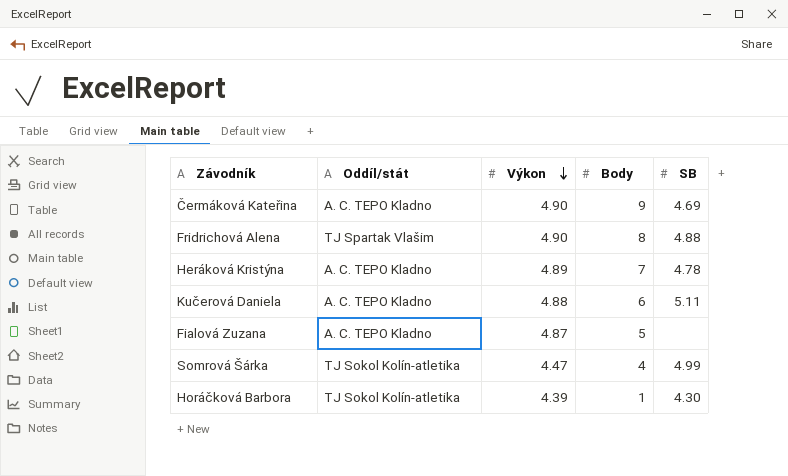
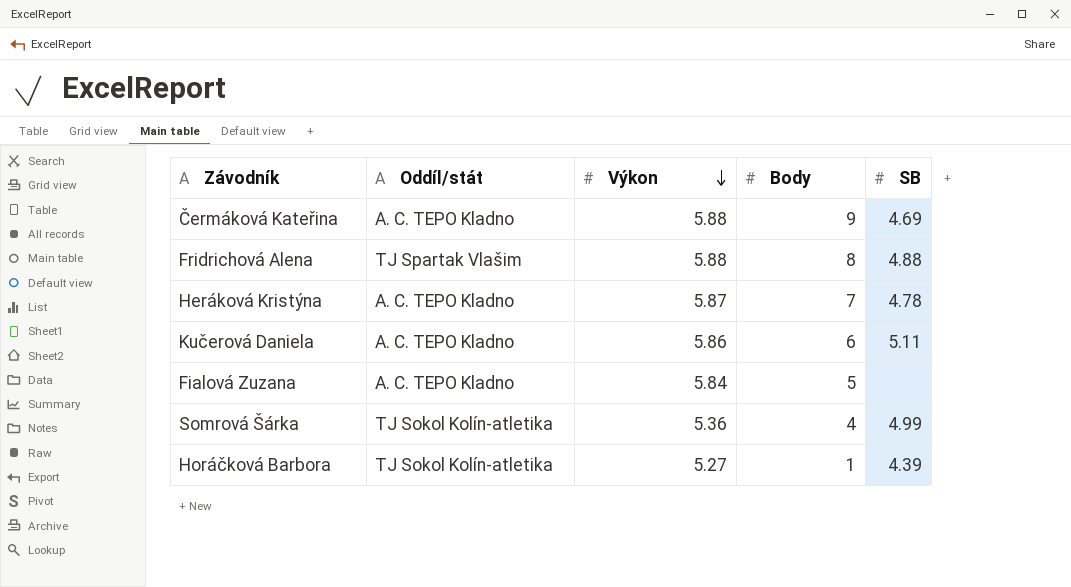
Čermáková Kateřina | Výkon: 4.90 -> 5.88
Fridrichová Alena | Výkon: 4.90 -> 5.88
Heráková Kristýna | Výkon: 4.89 -> 5.87
Kučerová Daniela | Výkon: 4.88 -> 5.86
Fialová Zuzana | Výkon: 4.87 -> 5.84
Somrová Šárka | Výkon: 4.47 -> 5.36
Horáčková Barbora | Výkon: 4.39 -> 5.27
Horáčková Barbora | SB: 4.30 -> 4.39

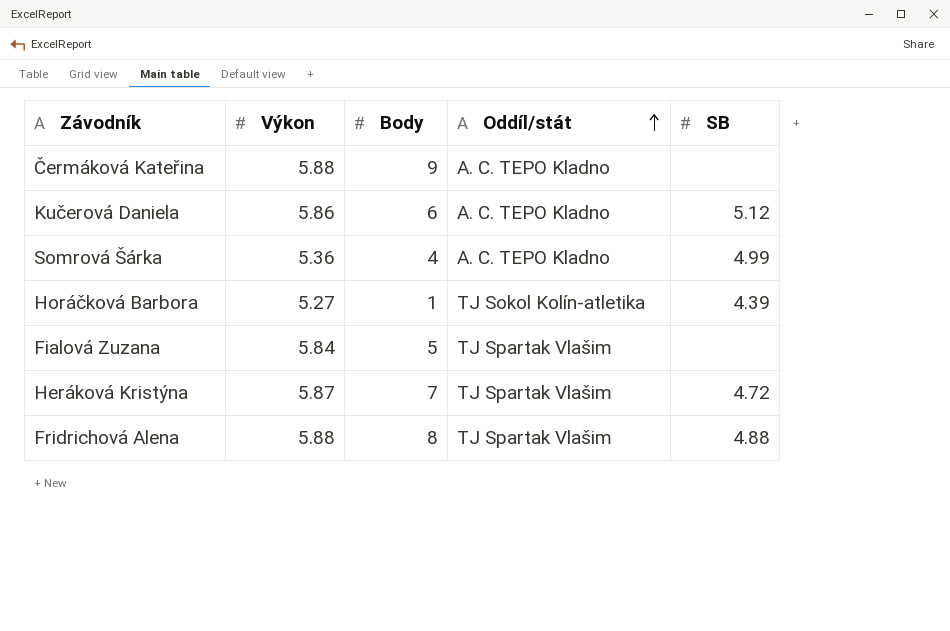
row order: Výkon descending -> Oddíl/stát ascending
column Oddíl/stát | position: 2 -> 4
Čermáková Kateřina | SB: 4.69 -> none
Kučerová Daniela | SB: 5.11 -> 5.12
Somrová Šárka | Oddíl/stát: TJ Sokol Kolín-atletika -> A. C. TEPO Kladno
Fialová Zuzana | Oddíl/stát: A. C. TEPO Kladno -> TJ Spartak Vlašim
Heráková Kristýna | Oddíl/stát: A. C. TEPO Kladno -> TJ Spartak Vlašim
Heráková Kristýna | SB: 4.78 -> 4.72

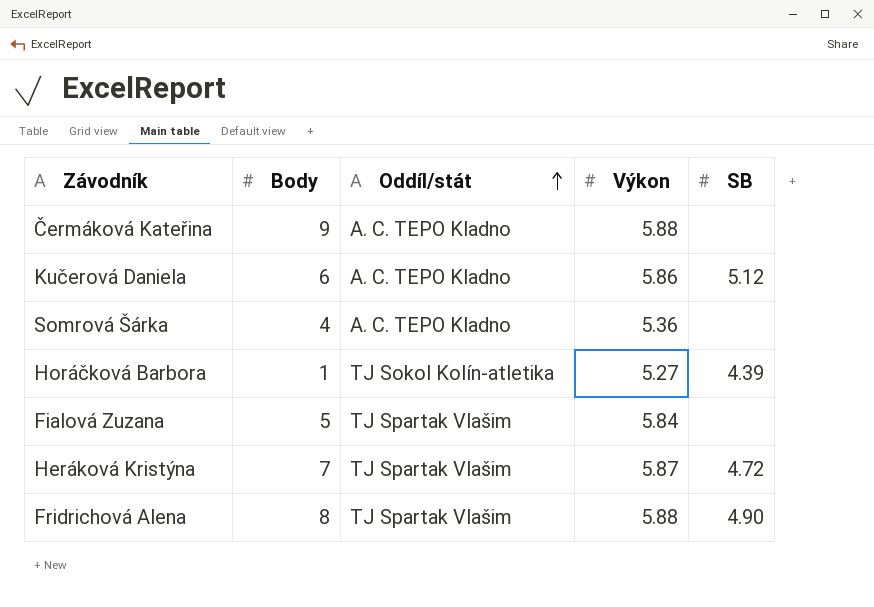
column Výkon | position: 2 -> 4
Somrová Šárka | SB: 4.99 -> none
Fridrichová Alena | SB: 4.88 -> 4.90

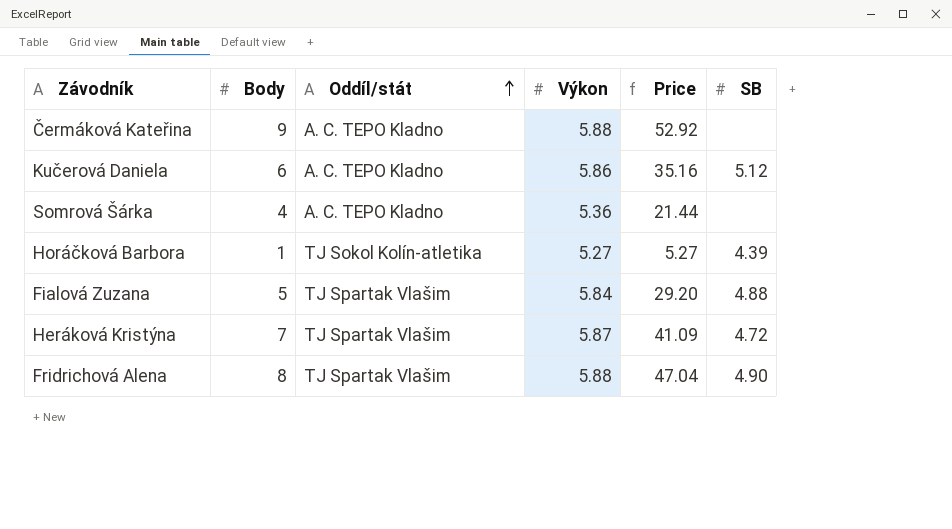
column Price | formula: none -> [Body] * [Výkon]
Fialová Zuzana | SB: none -> 4.88

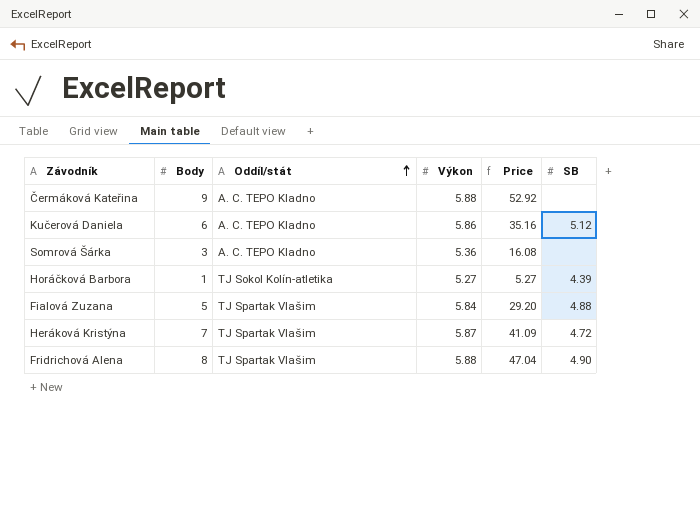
Somrová Šárka | Body: 4 -> 3
Somrová Šárka | Price: 21.44 -> 16.08

